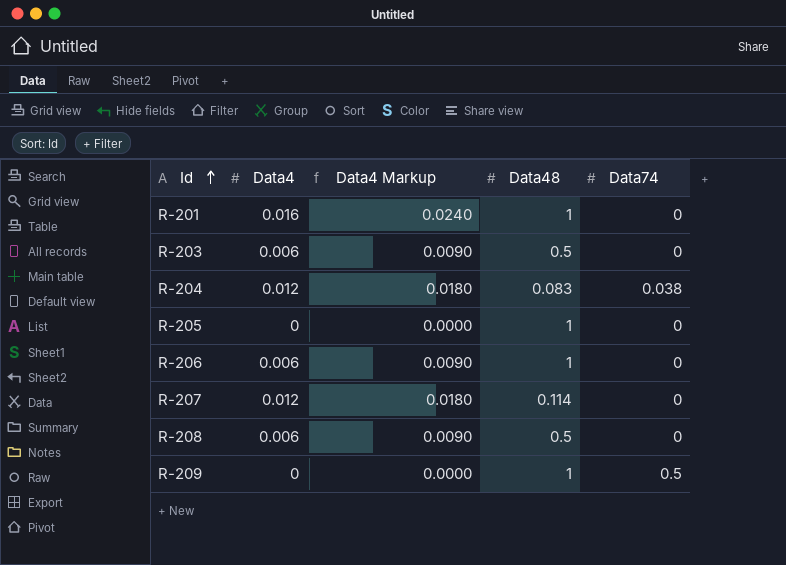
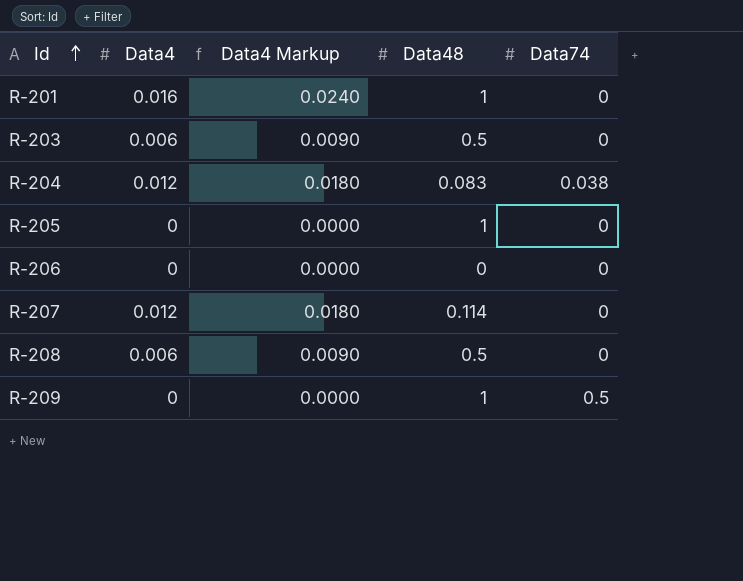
R-206 | Data4: 0.006 -> 0
R-206 | Data4 Markup: 0.0090 -> 0.0000
R-206 | Data48: 1 -> 0

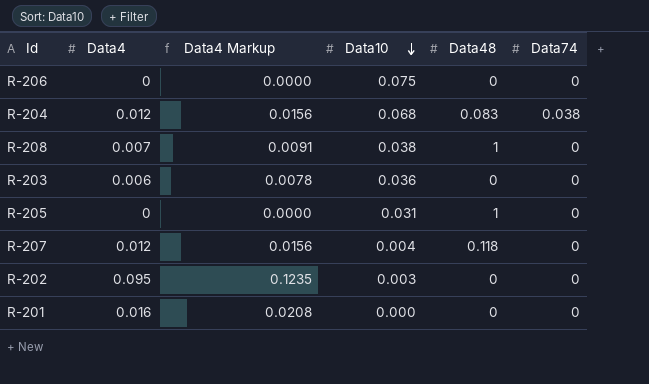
row order: Id ascending -> Data10 descending
column Data4 Markup | formula: [Data4] * 1.5 -> [Data4] * 1.3
column Data10 | position: none -> 4
row R-209: 0 | 0.0000 | 1 | 0.5 -> none
R-208 | Data4: 0.006 -> 0.007
R-208 | Data48: 0.5 -> 1
R-203 | Data48: 0.5 -> 0
R-207 | Data48: 0.114 -> 0.118
row R-202: none -> 0.095 | 0.1235 | 0.003 | 0 | 0
R-201 | Data48: 1 -> 0

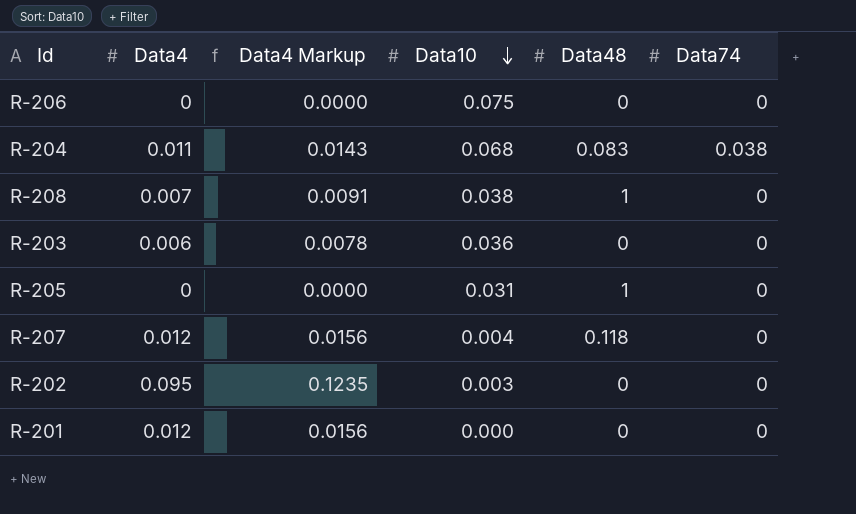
R-204 | Data4: 0.012 -> 0.011
R-204 | Data4 Markup: 0.0156 -> 0.0143
R-201 | Data4: 0.016 -> 0.012
R-201 | Data4 Markup: 0.0208 -> 0.0156

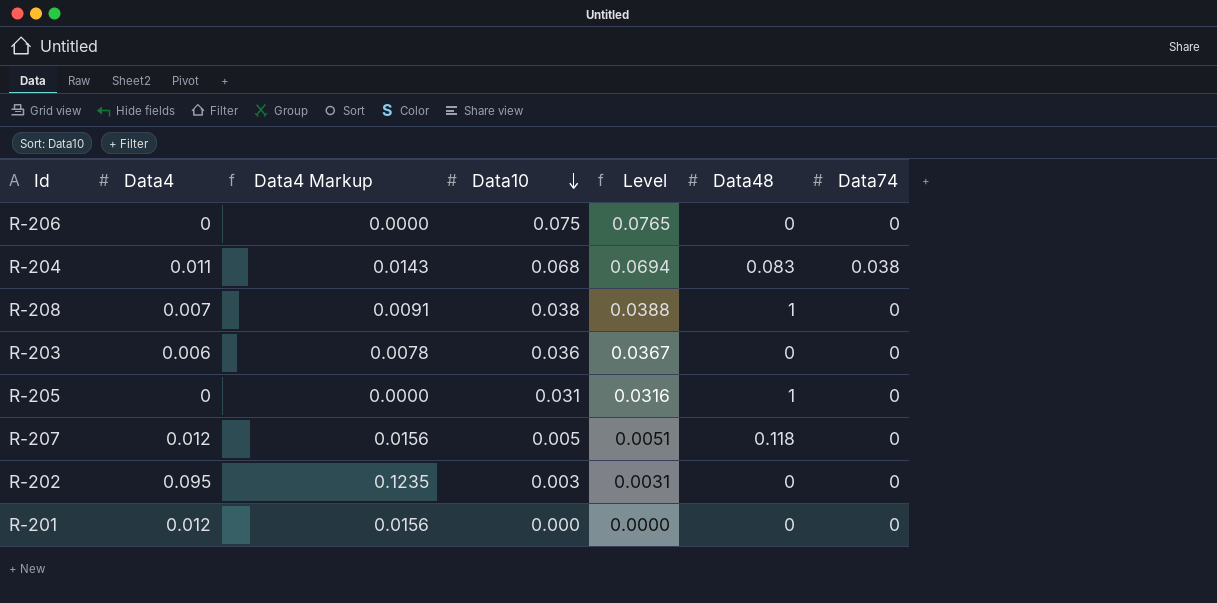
column Level | formula: none -> [Data10] * 1.02
R-207 | Data10: 0.004 -> 0.005

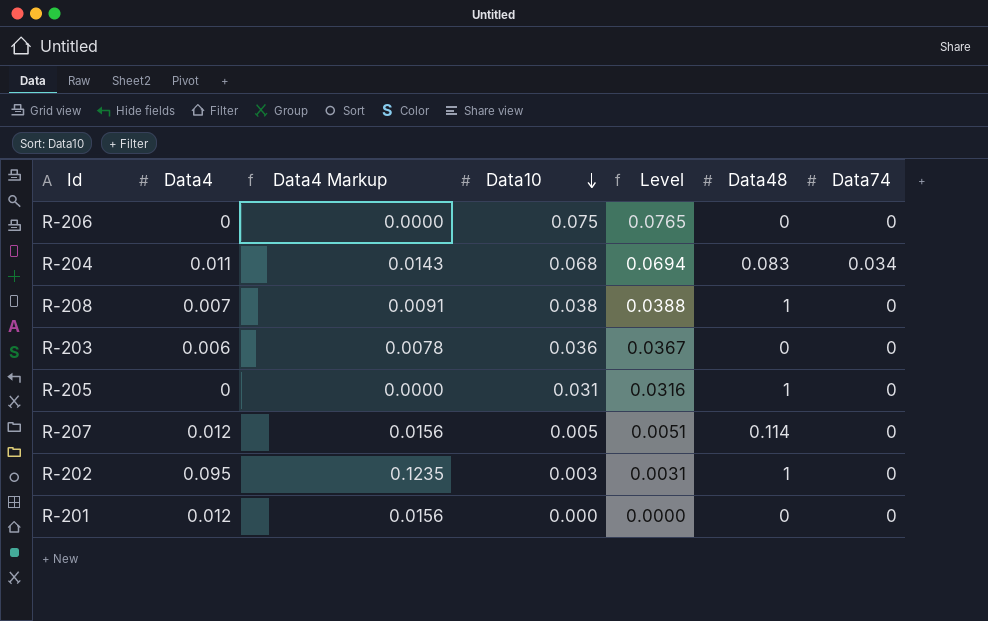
R-204 | Data74: 0.038 -> 0.034
R-207 | Data48: 0.118 -> 0.114
R-202 | Data48: 0 -> 1

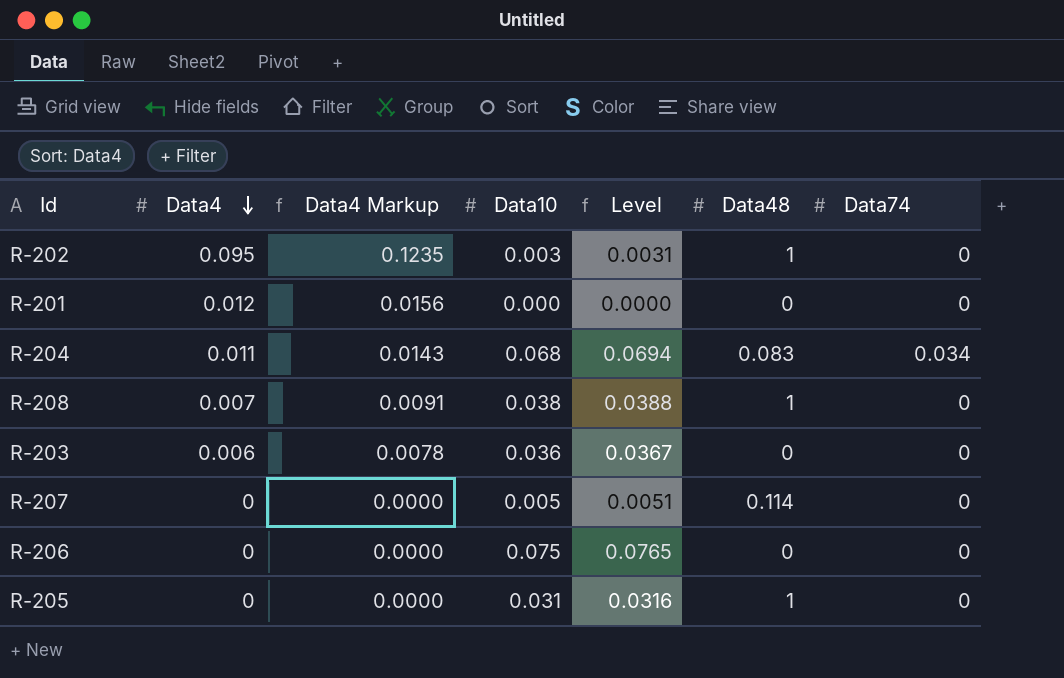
row order: Data10 descending -> Data4 descending
R-207 | Data4: 0.012 -> 0
R-207 | Data4 Markup: 0.0156 -> 0.0000

